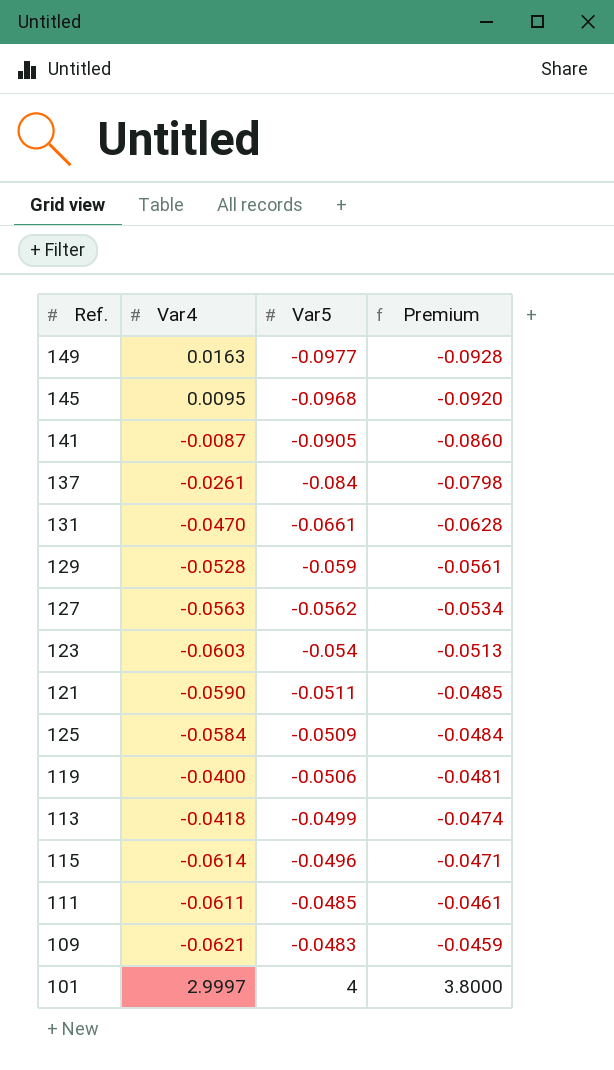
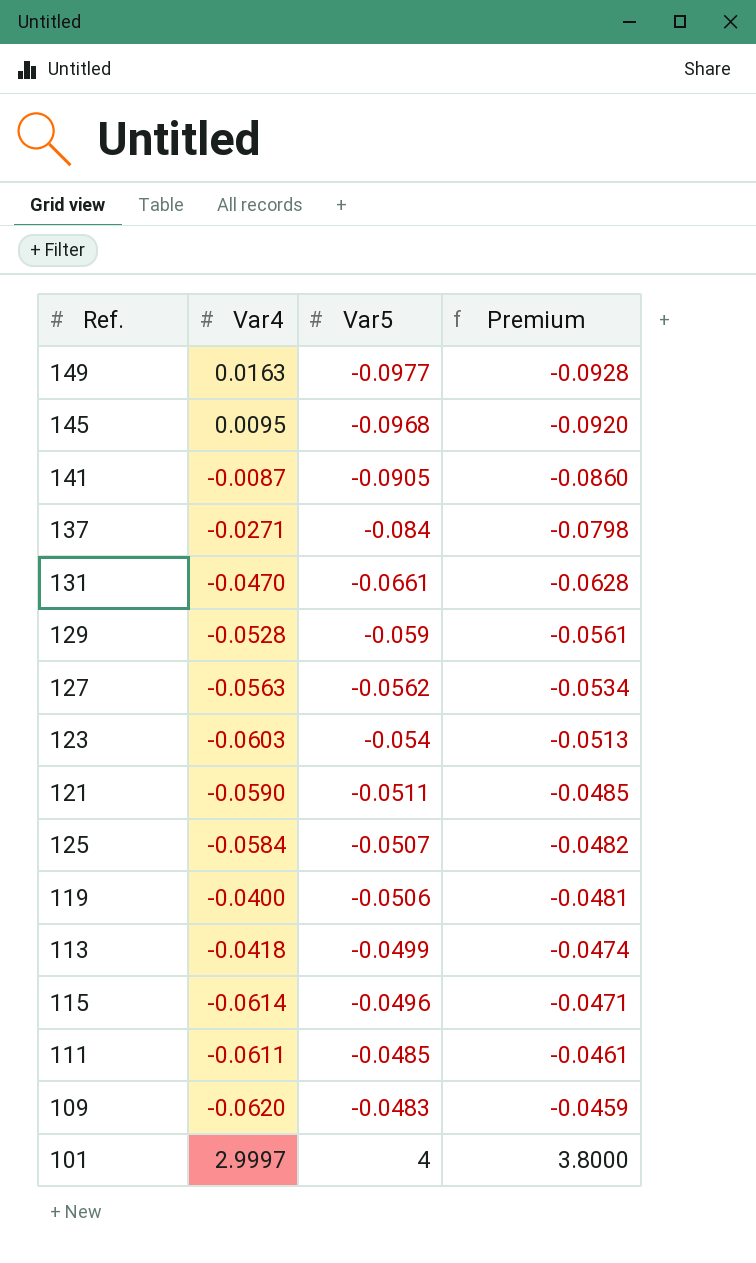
137 | Var4: -0.0261 -> -0.0271
125 | Var5: -0.0509 -> -0.0507
125 | Premium: -0.0484 -> -0.0482
109 | Var4: -0.0621 -> -0.0620

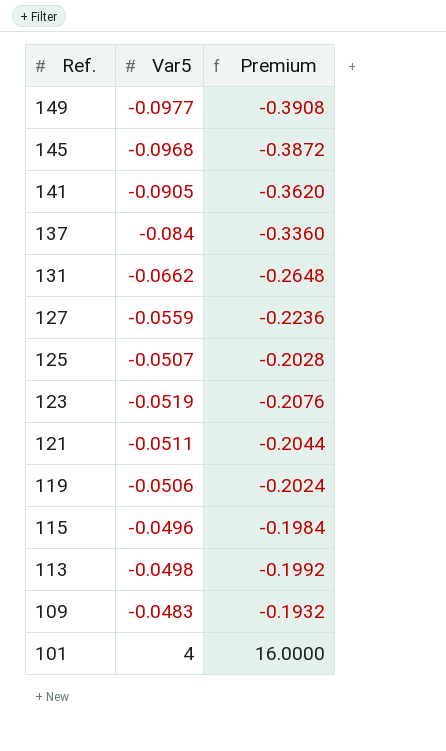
row order: Var5 ascending -> Ref. descending
column Var4 | position: 2 -> none
column Premium | formula: [Var5] * 0.95 -> [Var5] * 4
row 129: -0.0528 | -0.059 | -0.0561 -> none
row 111: -0.0611 | -0.0485 | -0.0461 -> none
131 | Var5: -0.0661 -> -0.0662
127 | Var5: -0.0562 -> -0.0559
123 | Var5: -0.054 -> -0.0519
113 | Var5: -0.0499 -> -0.0498

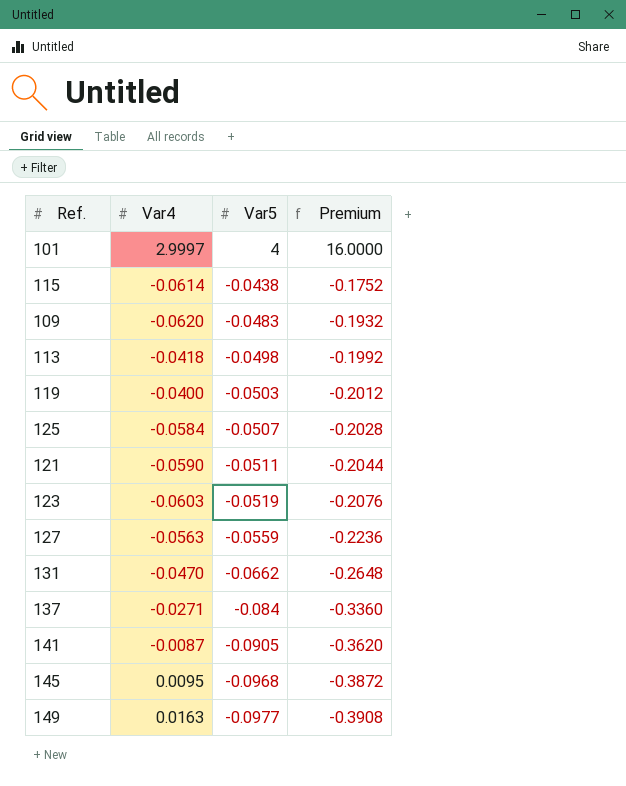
row order: Ref. descending -> Var5 descending
column Var4 | position: none -> 2
115 | Var5: -0.0496 -> -0.0438
115 | Premium: -0.1984 -> -0.1752
119 | Var5: -0.0506 -> -0.0503
119 | Premium: -0.2024 -> -0.2012

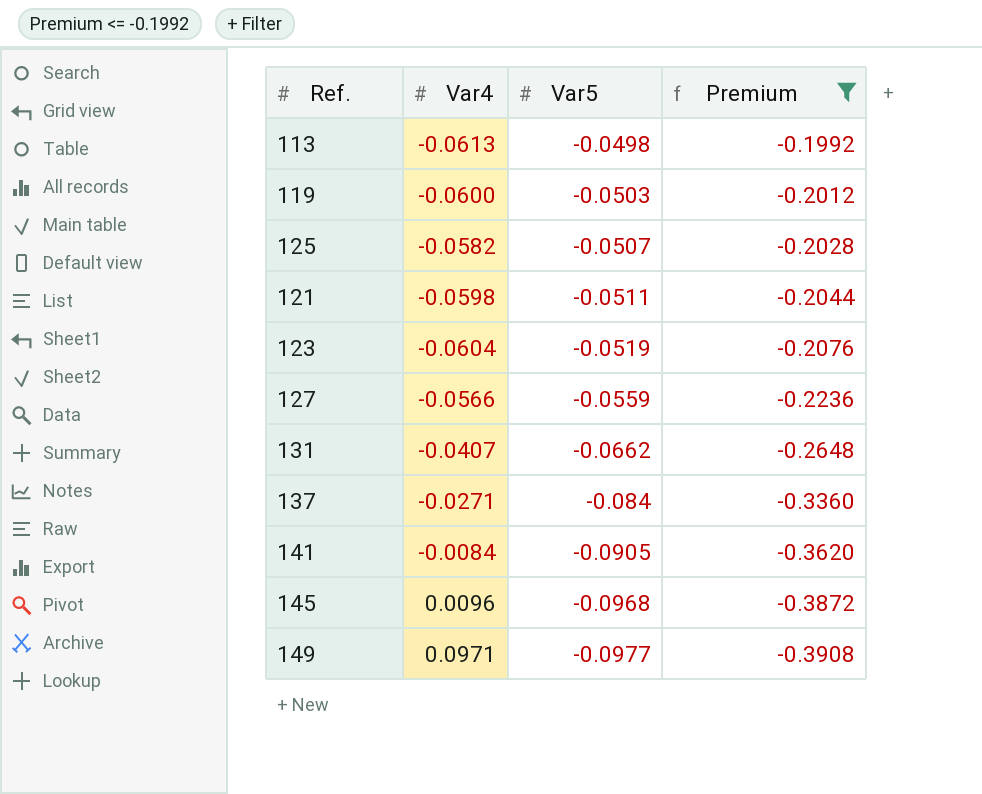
filter: none -> Premium <= -0.1992
113 | Var4: -0.0418 -> -0.0613
119 | Var4: -0.0400 -> -0.0600
125 | Var4: -0.0584 -> -0.0582
121 | Var4: -0.0590 -> -0.0598
123 | Var4: -0.0603 -> -0.0604
127 | Var4: -0.0563 -> -0.0566
131 | Var4: -0.0470 -> -0.0407
141 | Var4: -0.0087 -> -0.0084
145 | Var4: 0.0095 -> 0.0096
149 | Var4: 0.0163 -> 0.0971

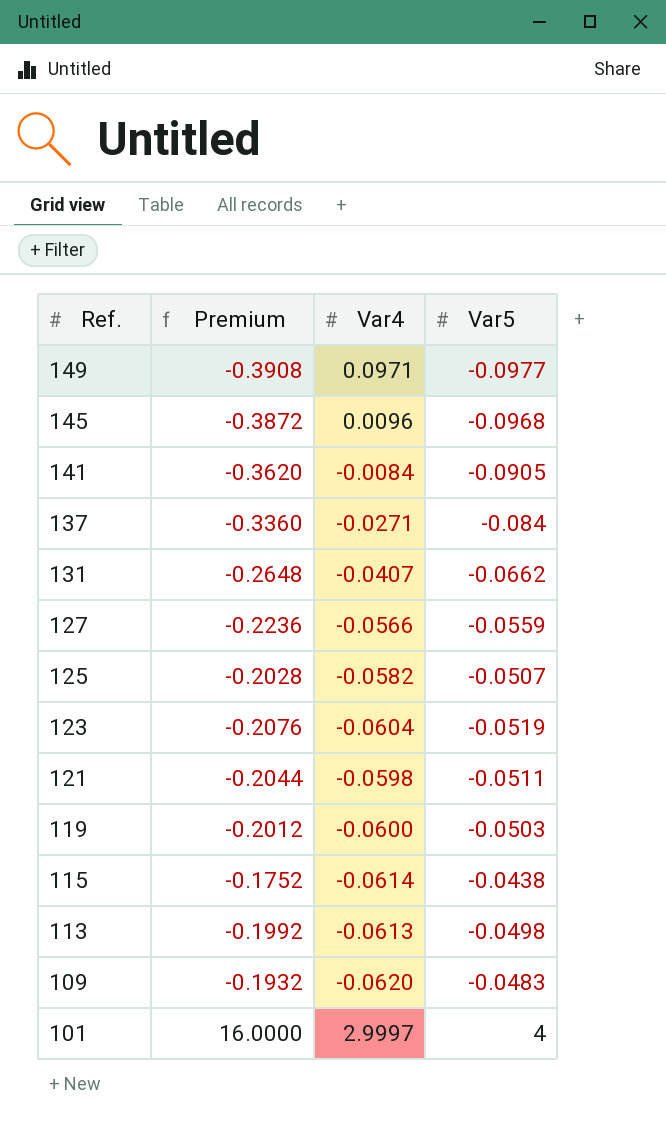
filter: Premium <= -0.1992 -> none
row order: Var5 descending -> Ref. descending
column Premium | position: 4 -> 2

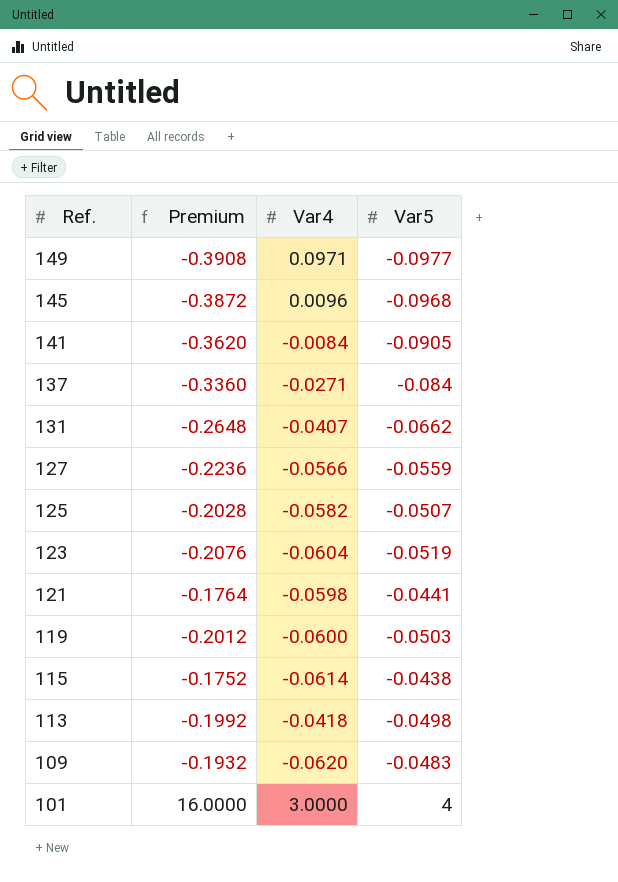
121 | Premium: -0.2044 -> -0.1764
121 | Var5: -0.0511 -> -0.0441
113 | Var4: -0.0613 -> -0.0418
101 | Var4: 2.9997 -> 3.0000

